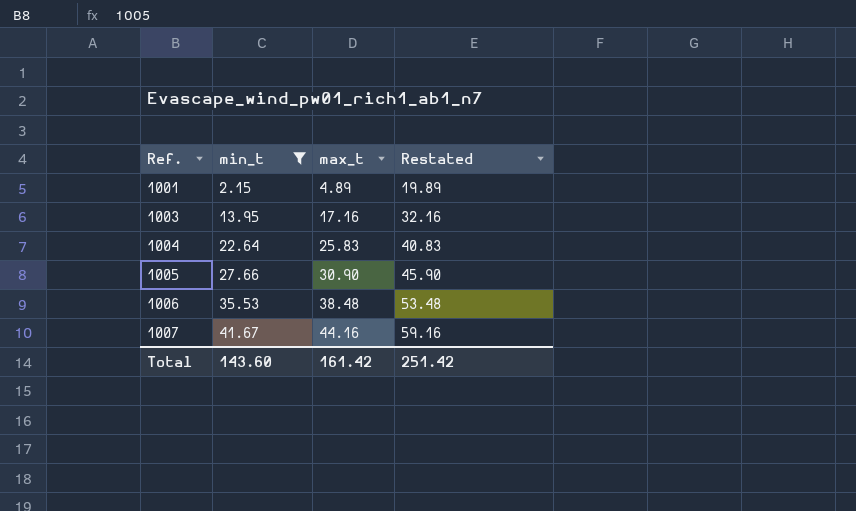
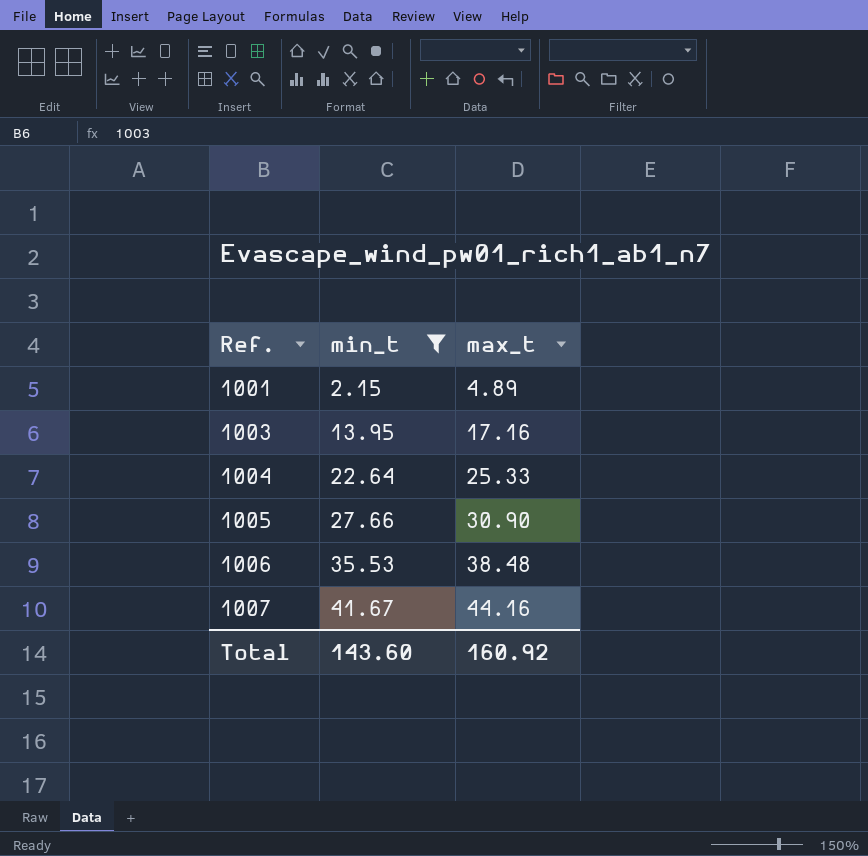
column Restated | formula: [max_t] + 15 -> none
1004 | max_t: 25.83 -> 25.33
Total | max_t: 161.42 -> 160.92

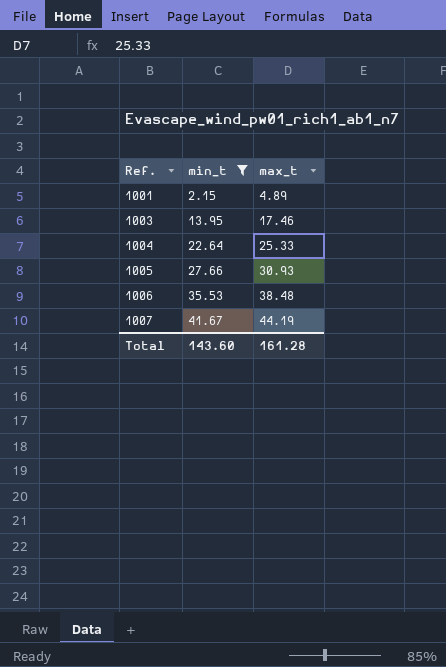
1003 | max_t: 17.16 -> 17.46
1005 | max_t: 30.90 -> 30.93
1007 | max_t: 44.16 -> 44.19
Total | max_t: 160.92 -> 161.28

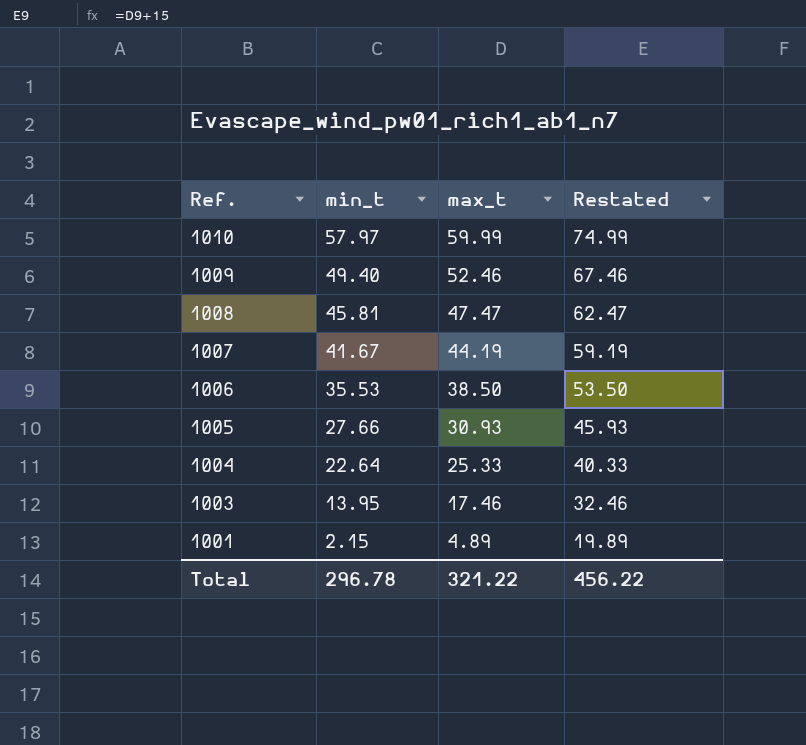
filter: min_t <= 41.67 -> none
row order: Ref. ascending -> Ref. descending
column Restated | formula: none -> [max_t] + 15
1006 | max_t: 38.48 -> 38.50
Total | min_t: 143.60 -> 296.78
Total | max_t: 161.28 -> 321.22

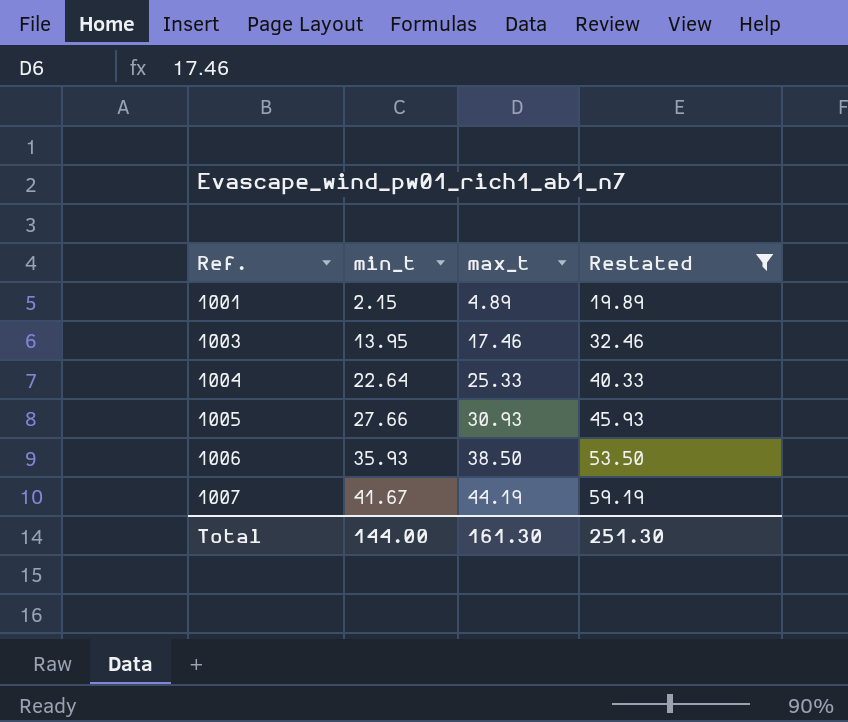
filter: none -> Restated <= 59.19
row order: Ref. descending -> Ref. ascending
1006 | min_t: 35.53 -> 35.93
Total | min_t: 296.78 -> 144.00
Total | max_t: 321.22 -> 161.30
Total | Restated: 456.22 -> 251.30

